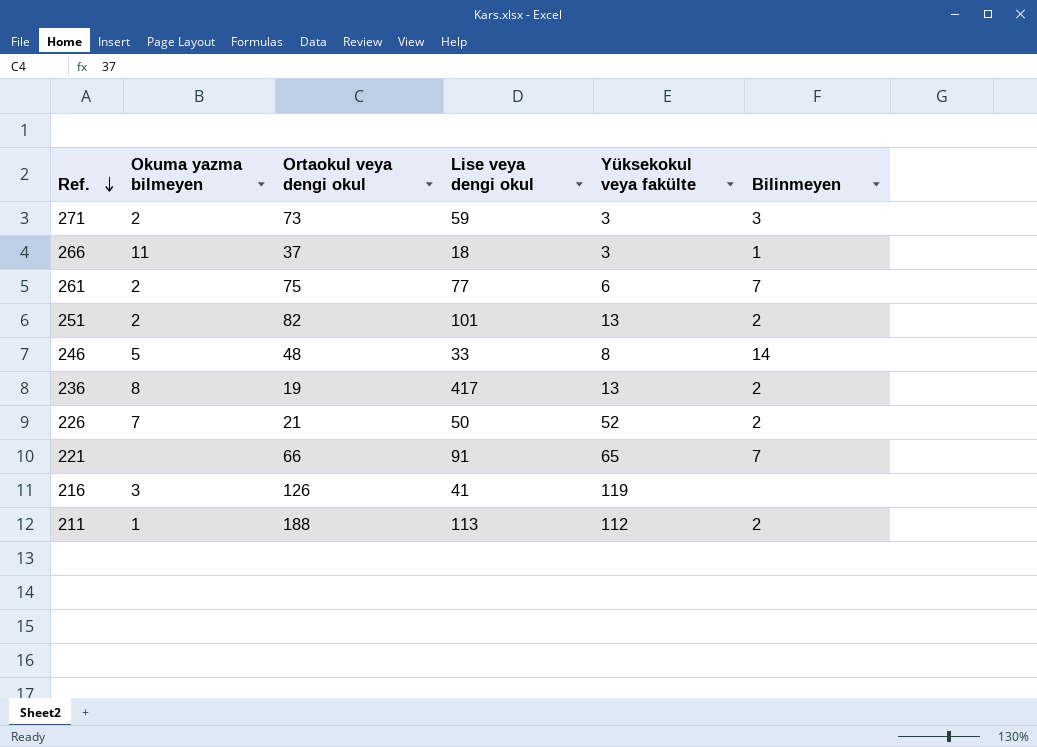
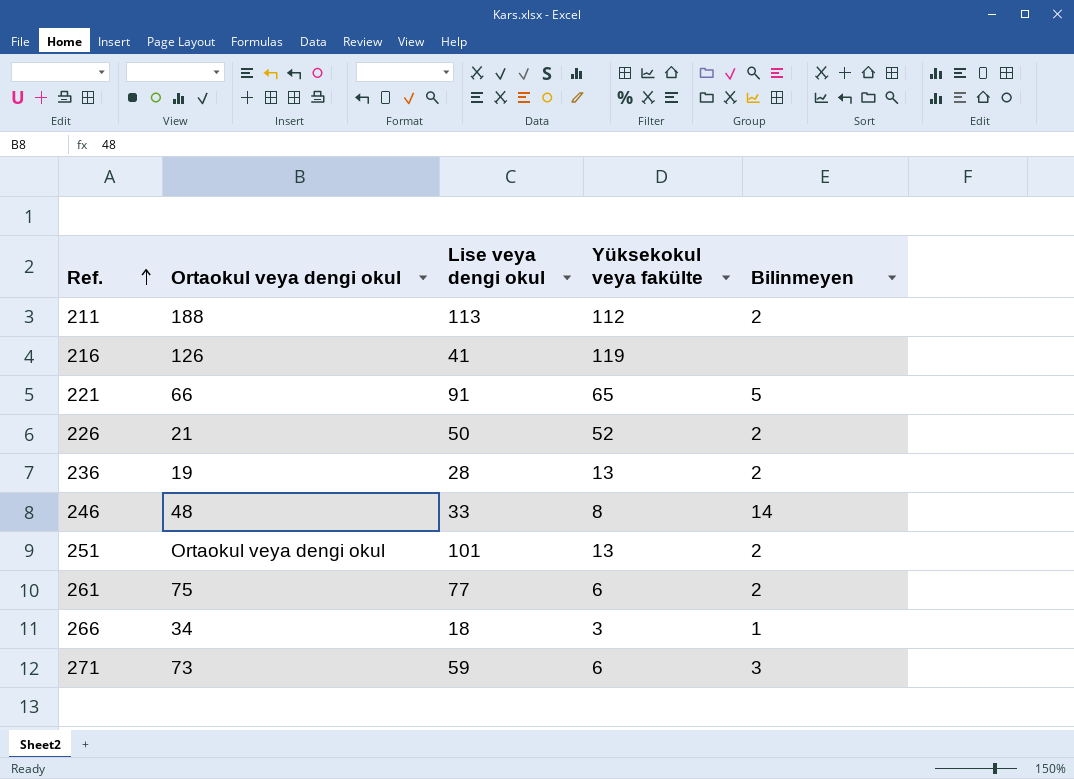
row order: Ref. descending -> Ref. ascending
column Okuma yazma bilmeyen | position: 2 -> none
221 | Bilinmeyen: 7 -> 5
236 | Lise veya dengi okul: 417 -> 28
251 | Ortaokul veya dengi okul: 82 -> Ortaokul veya dengi okul
261 | Bilinmeyen: 7 -> 2
266 | Ortaokul veya dengi okul: 37 -> 34
271 | Yüksekokul veya fakülte: 3 -> 6

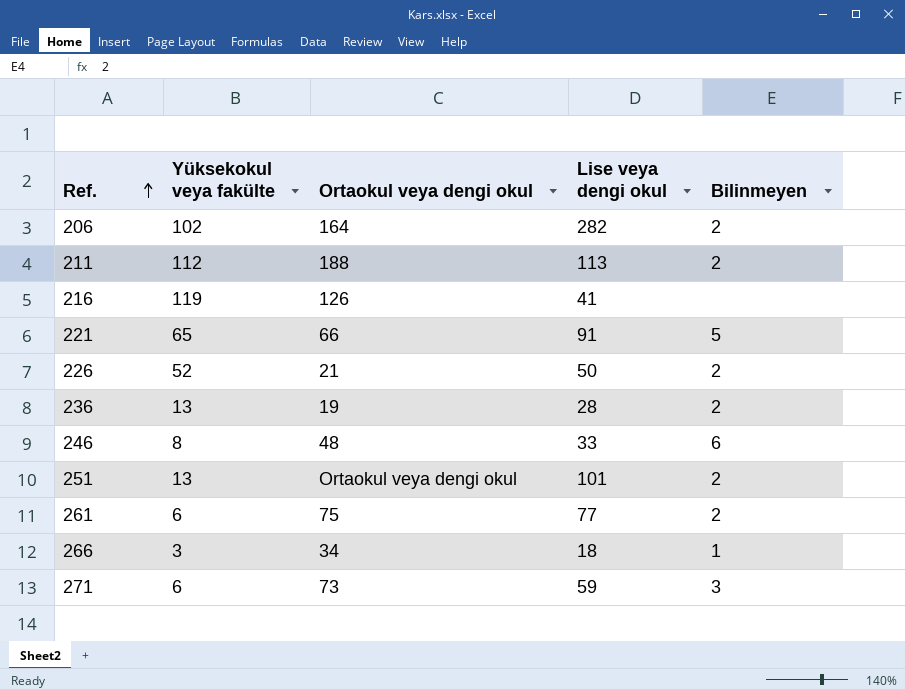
column Yüksekokul veya fakülte | position: 4 -> 2
row 206: none -> 102 | 164 | 282 | 2
246 | Bilinmeyen: 14 -> 6

